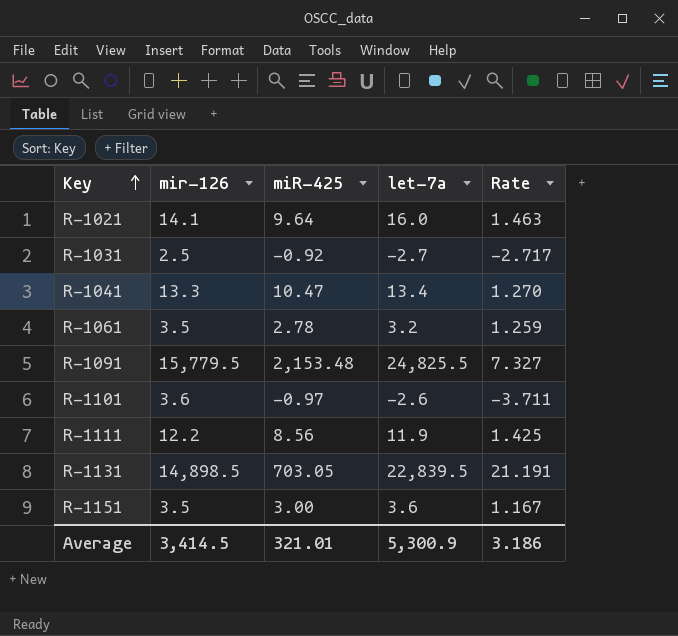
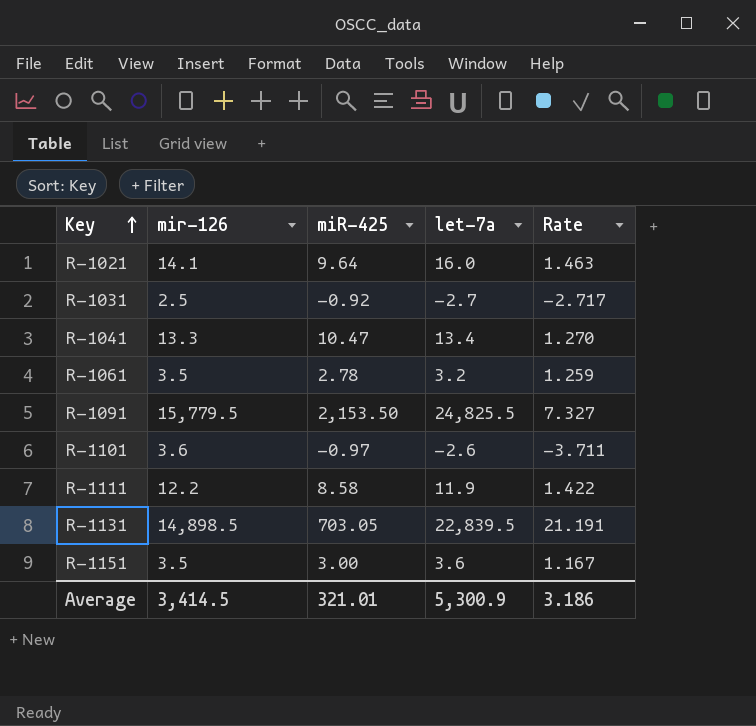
R-1091 | miR-425: 2,153.48 -> 2,153.50
R-1111 | miR-425: 8.56 -> 8.58
R-1111 | Rate: 1.425 -> 1.422

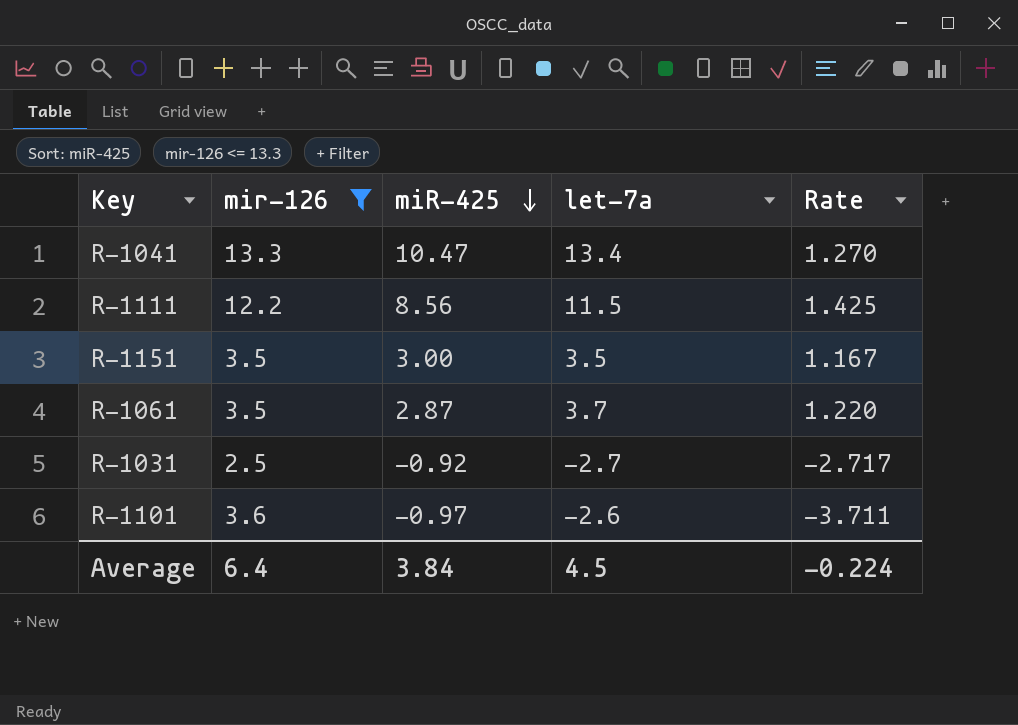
filter: none -> mir-126 <= 13.3
row order: Key ascending -> miR-425 descending
R-1111 | miR-425: 8.58 -> 8.56
R-1111 | let-7a: 11.9 -> 11.5
R-1111 | Rate: 1.422 -> 1.425
R-1151 | let-7a: 3.6 -> 3.5
R-1061 | miR-425: 2.78 -> 2.87
R-1061 | let-7a: 3.2 -> 3.7
R-1061 | Rate: 1.259 -> 1.220
Average | mir-126: 3,414.5 -> 6.4
Average | miR-425: 321.01 -> 3.84
Average | let-7a: 5,300.9 -> 4.5
Average | Rate: 3.186 -> -0.224

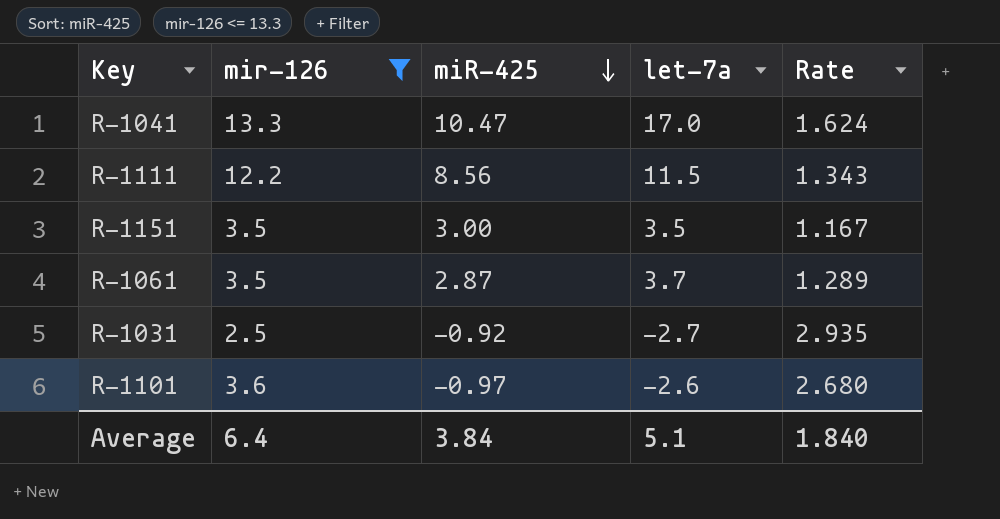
column Rate | formula: [mir-126] / [miR-425] -> [let-7a] / [miR-425]
R-1041 | let-7a: 13.4 -> 17.0
Average | let-7a: 4.5 -> 5.1
Average | Rate: -0.224 -> 1.840

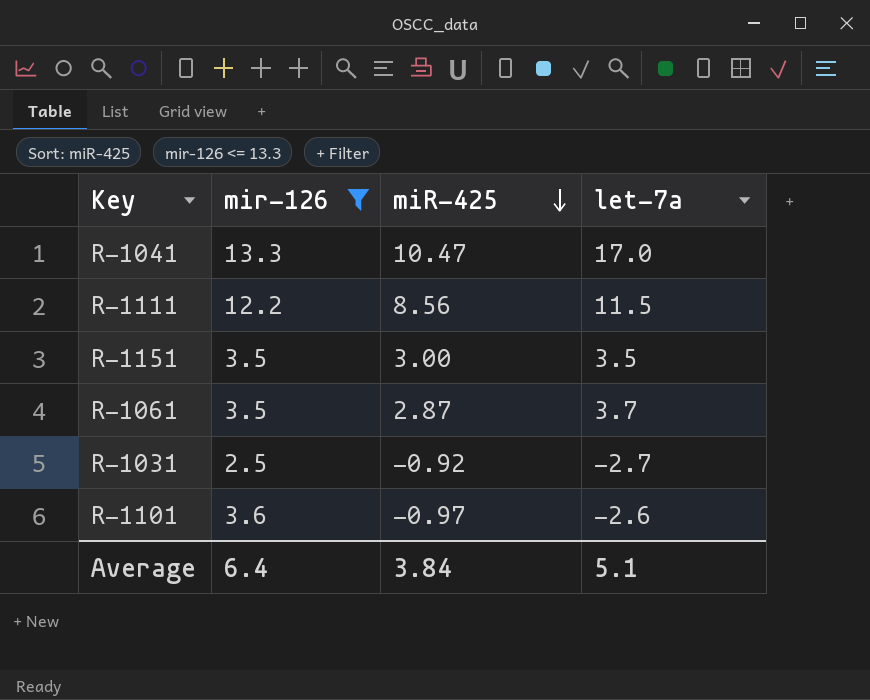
column Rate | formula: [let-7a] / [miR-425] -> none

